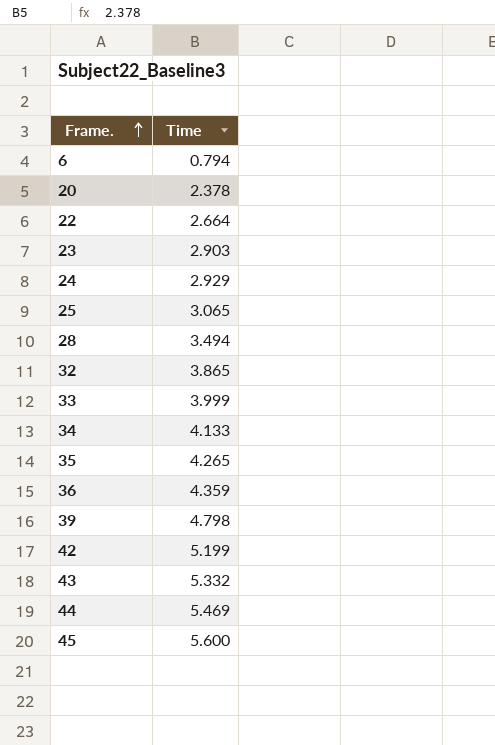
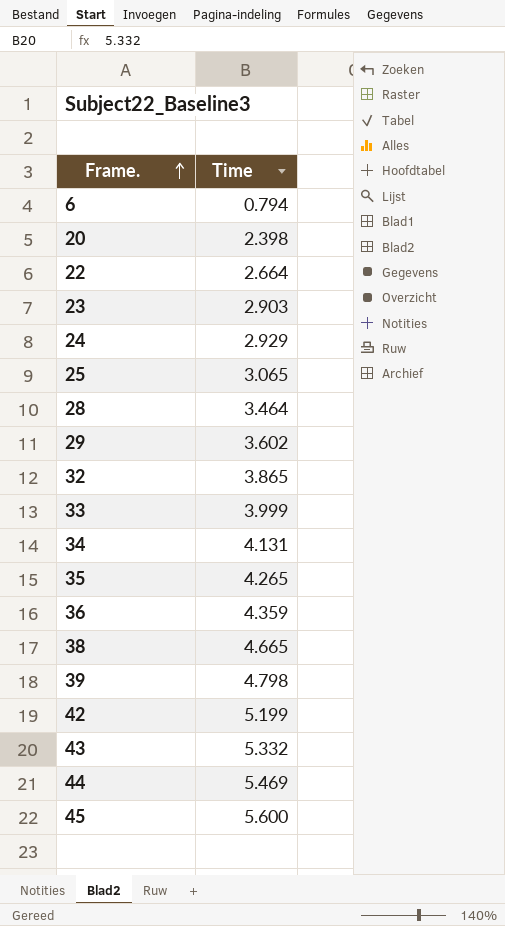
20 | Time: 2.378 -> 2.398
28 | Time: 3.494 -> 3.464
row 29: none -> 3.602
34 | Time: 4.133 -> 4.131
row 38: none -> 4.665

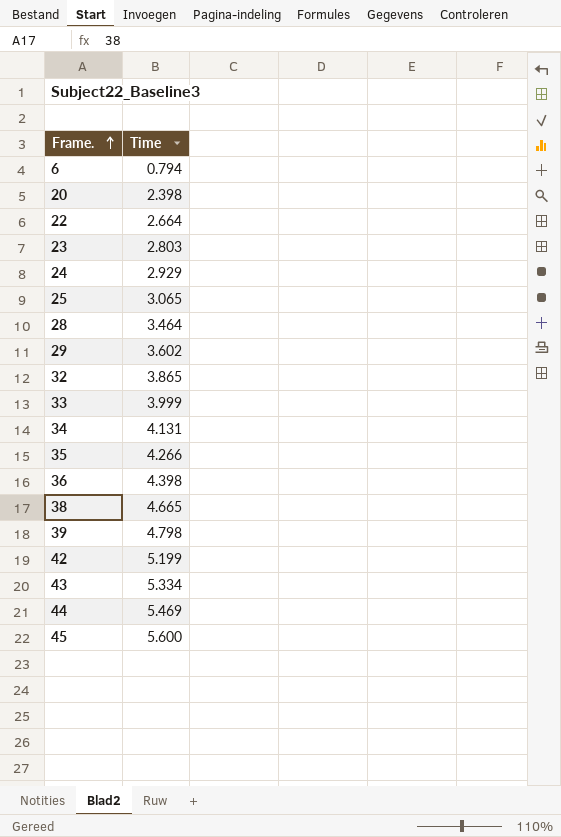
23 | Time: 2.903 -> 2.803
35 | Time: 4.265 -> 4.266
36 | Time: 4.359 -> 4.398
43 | Time: 5.332 -> 5.334

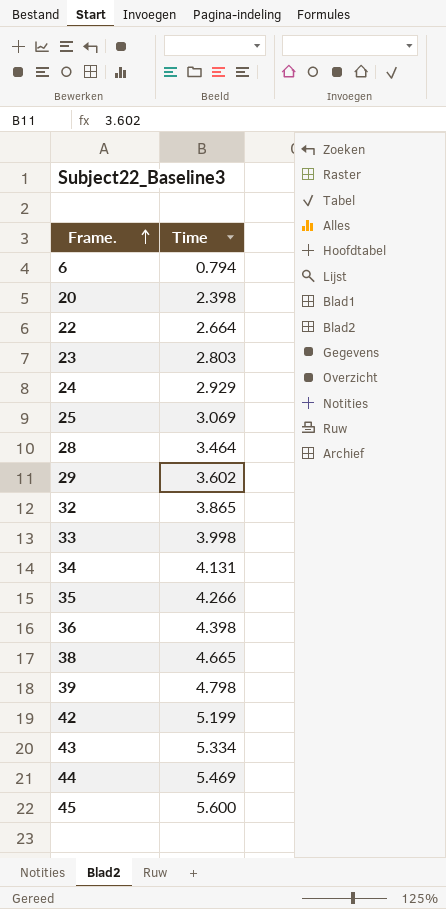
25 | Time: 3.065 -> 3.069
33 | Time: 3.999 -> 3.998

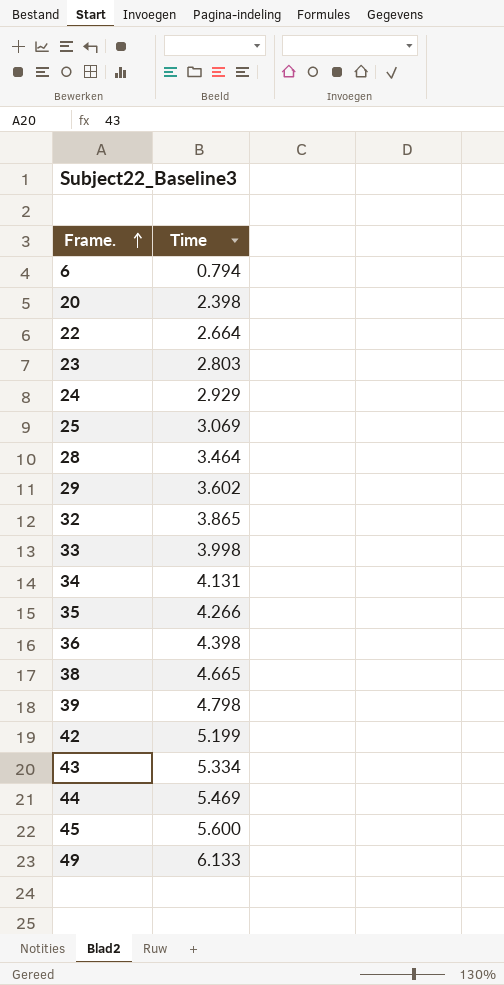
row 49: none -> 6.133

